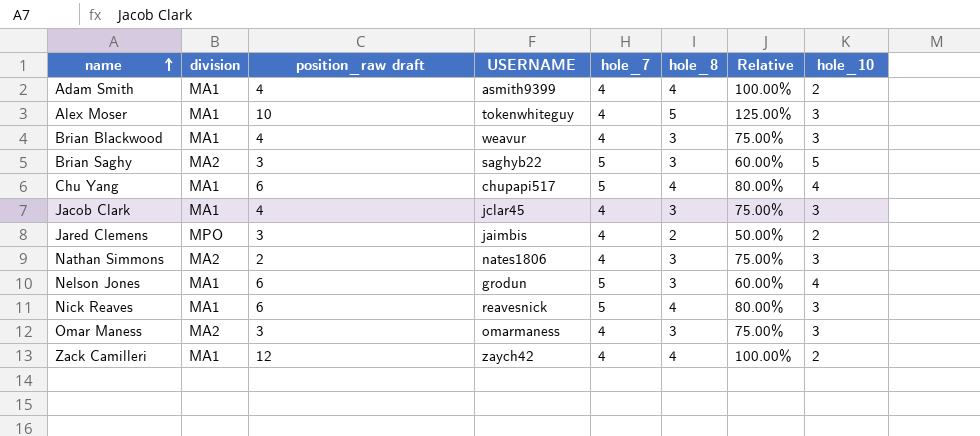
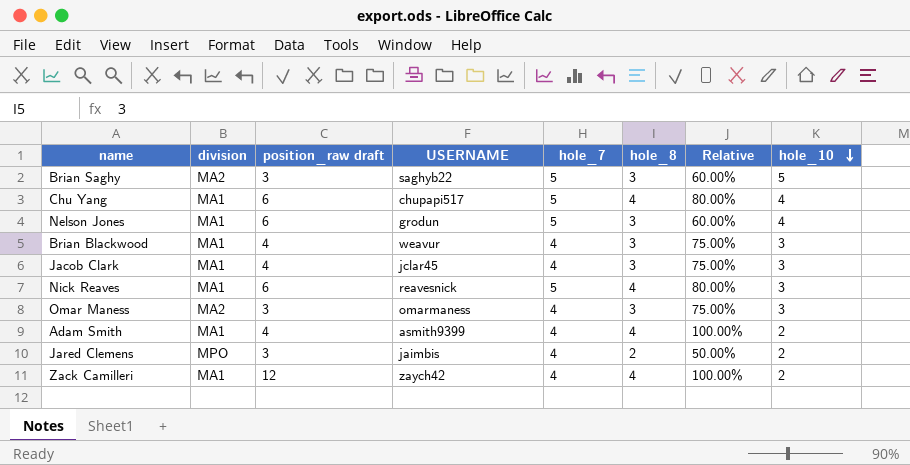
row order: name ascending -> hole_10 descending
row Alex Moser: MA1 | 10 | tokenwhiteguy | 4 | 5 | 125.00% | 3 -> none
row Nathan Simmons: MA2 | 2 | nates1806 | 4 | 3 | 75.00% | 3 -> none

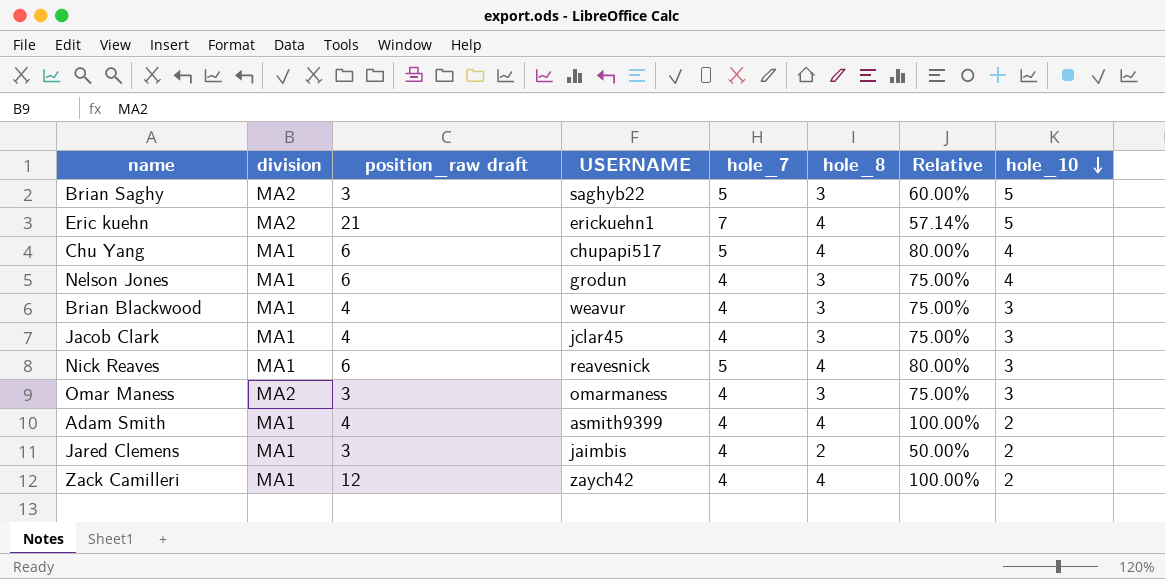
row Eric kuehn: none -> MA2 | 21 | erickuehn1 | 7 | 4 | 57.14% | 5
Nelson Jones | hole_7: 5 -> 4
Nelson Jones | Relative: 60.00% -> 75.00%
Jared Clemens | division: MPO -> MA1

